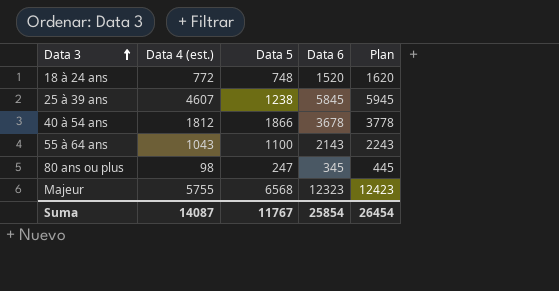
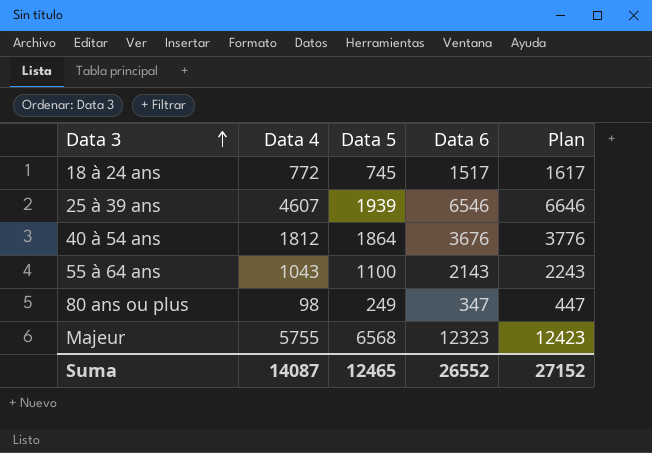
column name: Data 4 (est.) -> Data 4
18 à 24 ans | Data 5: 748 -> 745
18 à 24 ans | Data 6: 1520 -> 1517
18 à 24 ans | Plan: 1620 -> 1617
25 à 39 ans | Data 5: 1238 -> 1939
25 à 39 ans | Data 6: 5845 -> 6546
25 à 39 ans | Plan: 5945 -> 6646
40 à 54 ans | Data 5: 1866 -> 1864
40 à 54 ans | Data 6: 3678 -> 3676
40 à 54 ans | Plan: 3778 -> 3776
80 ans ou plus | Data 5: 247 -> 249
80 ans ou plus | Data 6: 345 -> 347
80 ans ou plus | Plan: 445 -> 447
Suma | Data 5: 11767 -> 12465
Suma | Data 6: 25854 -> 26552
Suma | Plan: 26454 -> 27152

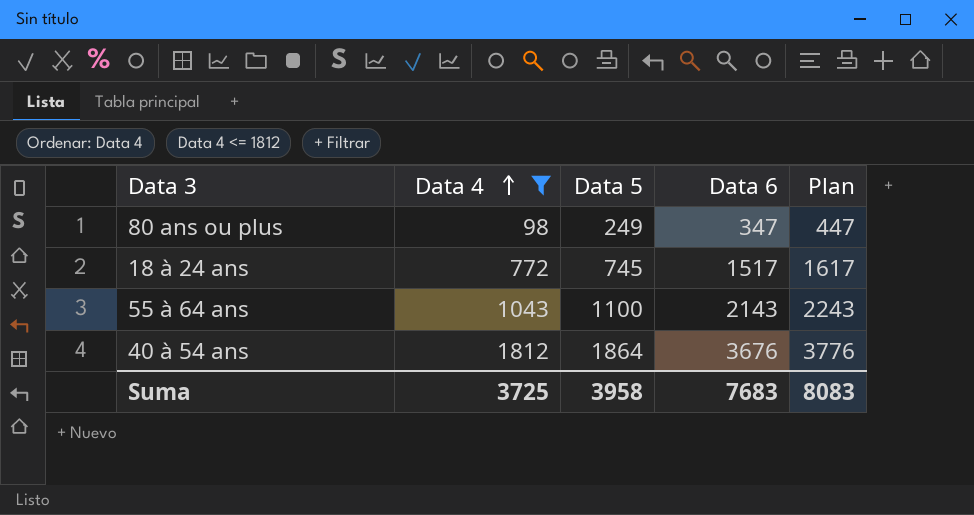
filter: none -> Data 4 <= 1812
row order: Data 3 ascending -> Data 4 ascending
Suma | Data 4: 14087 -> 3725
Suma | Data 5: 12465 -> 3958
Suma | Data 6: 26552 -> 7683
Suma | Plan: 27152 -> 8083

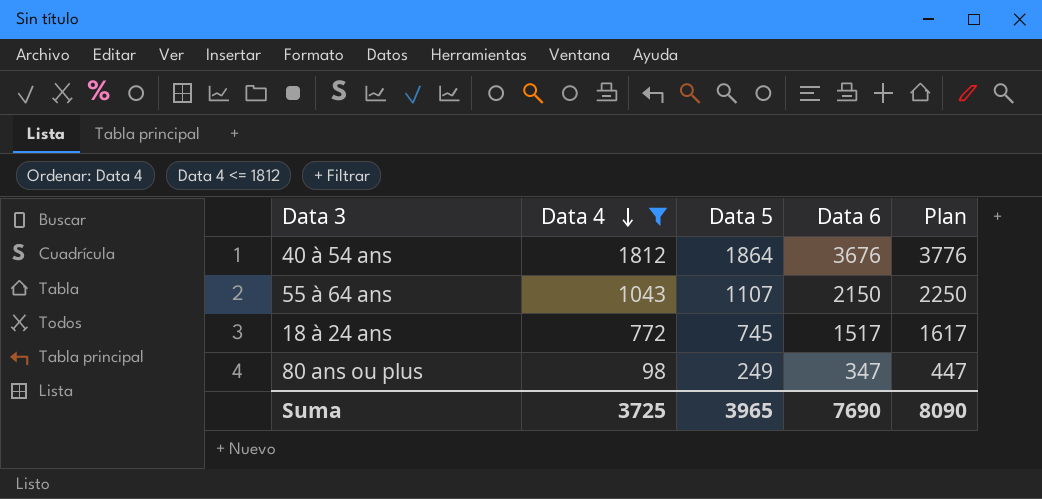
row order: Data 4 ascending -> Data 4 descending
55 à 64 ans | Data 5: 1100 -> 1107
55 à 64 ans | Data 6: 2143 -> 2150
55 à 64 ans | Plan: 2243 -> 2250
Suma | Data 5: 3958 -> 3965
Suma | Data 6: 7683 -> 7690
Suma | Plan: 8083 -> 8090

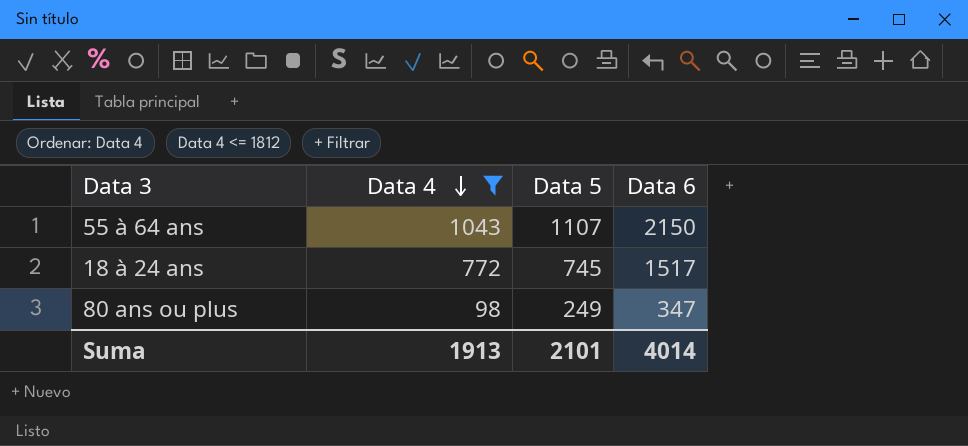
column Plan | formula: [Data 6] + 100 -> none
row 40 à 54 ans: 1812 | 1864 | 3676 | 3776 -> none
Suma | Data 4: 3725 -> 1913
Suma | Data 5: 3965 -> 2101
Suma | Data 6: 7690 -> 4014

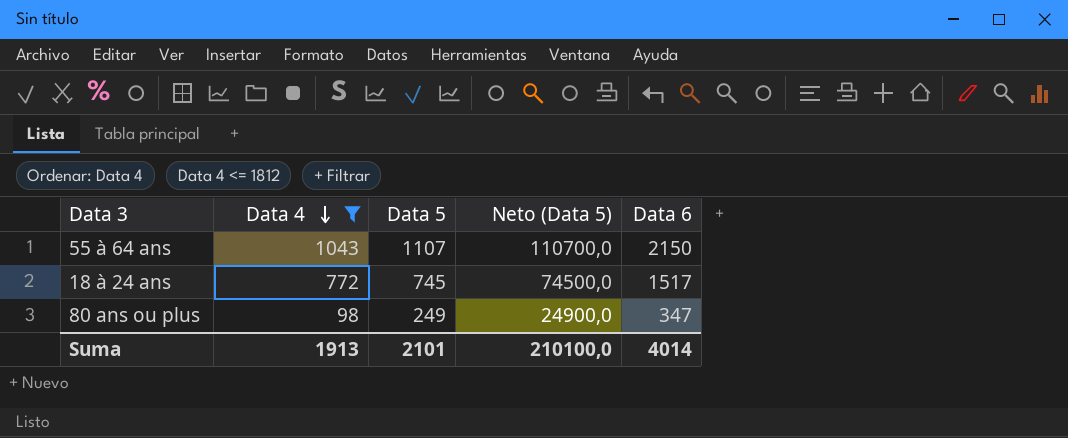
column Neto (Data 5) | formula: none -> [Data 5] * 100

